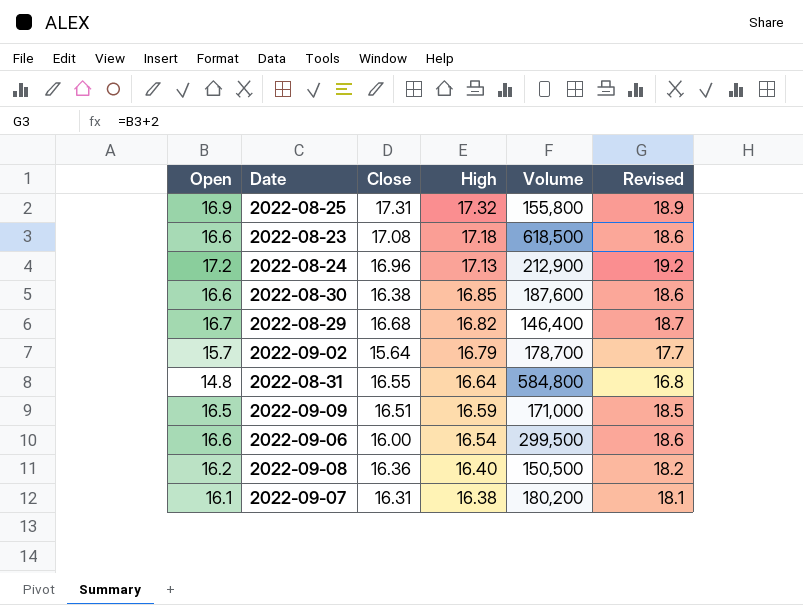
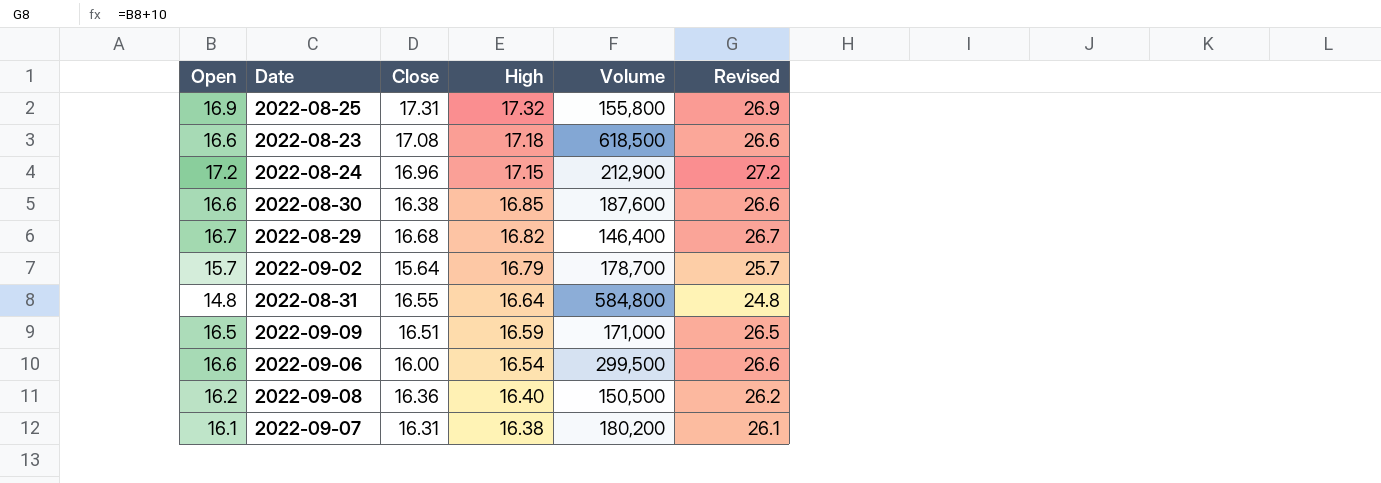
column Revised | formula: [Open] + 2 -> [Open] + 10
2022-08-24 | High: 17.13 -> 17.15

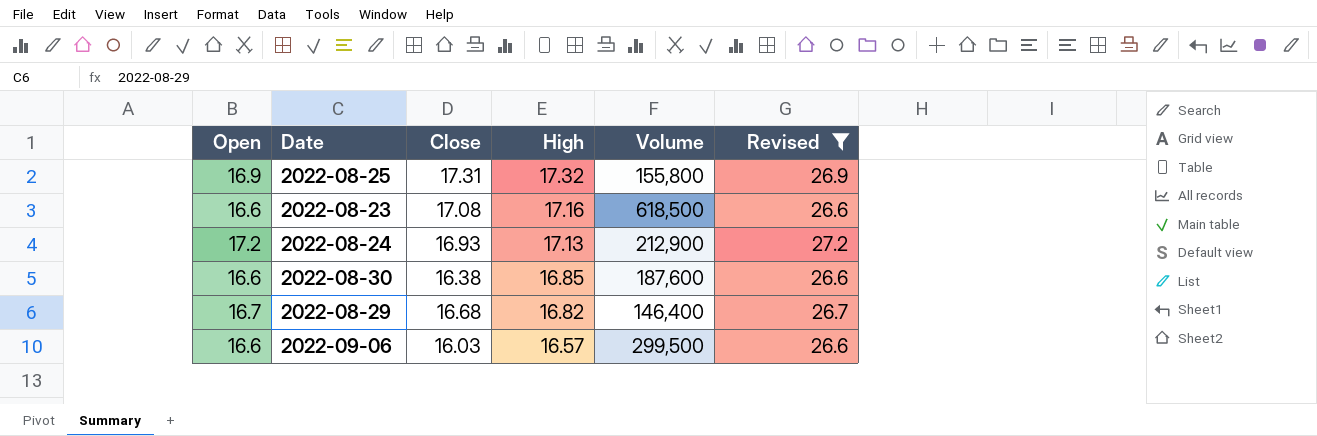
filter: none -> Revised >= 26.6
2022-08-23 | High: 17.18 -> 17.16
2022-08-24 | Close: 16.96 -> 16.93
2022-08-24 | High: 17.15 -> 17.13
2022-09-06 | Close: 16.00 -> 16.03
2022-09-06 | High: 16.54 -> 16.57

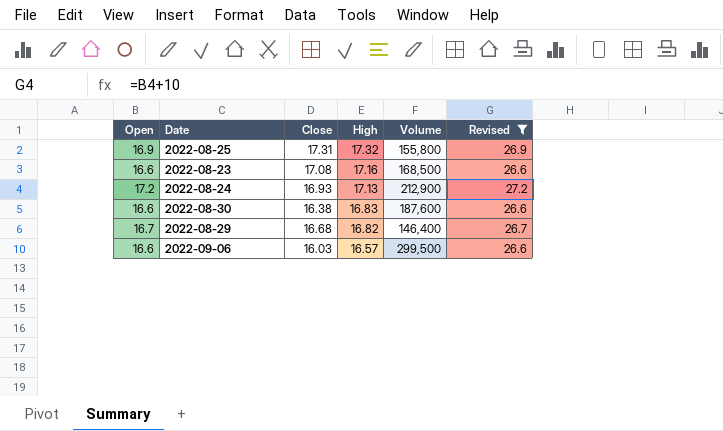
2022-08-23 | Volume: 618,500 -> 168,500
2022-08-30 | High: 16.85 -> 16.83

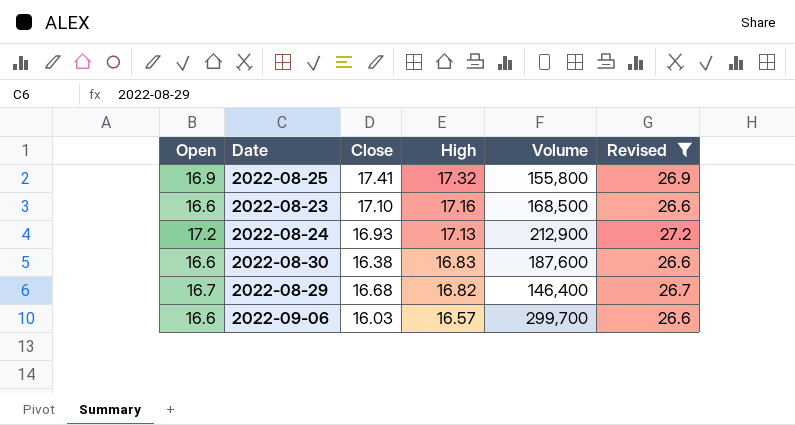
2022-08-25 | Close: 17.31 -> 17.41
2022-08-23 | Close: 17.08 -> 17.10
2022-09-06 | Volume: 299,500 -> 299,700

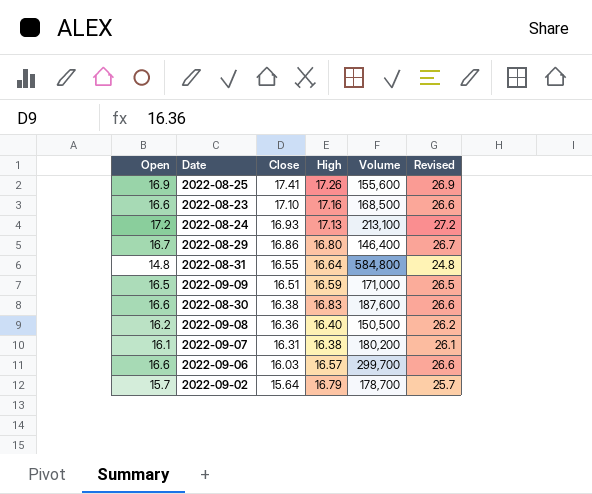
filter: Revised >= 26.6 -> none
row order: High descending -> Close descending
2022-08-25 | High: 17.32 -> 17.26
2022-08-25 | Volume: 155,800 -> 155,600
2022-08-24 | Volume: 212,900 -> 213,100
2022-08-29 | Close: 16.68 -> 16.86
2022-08-29 | High: 16.82 -> 16.80

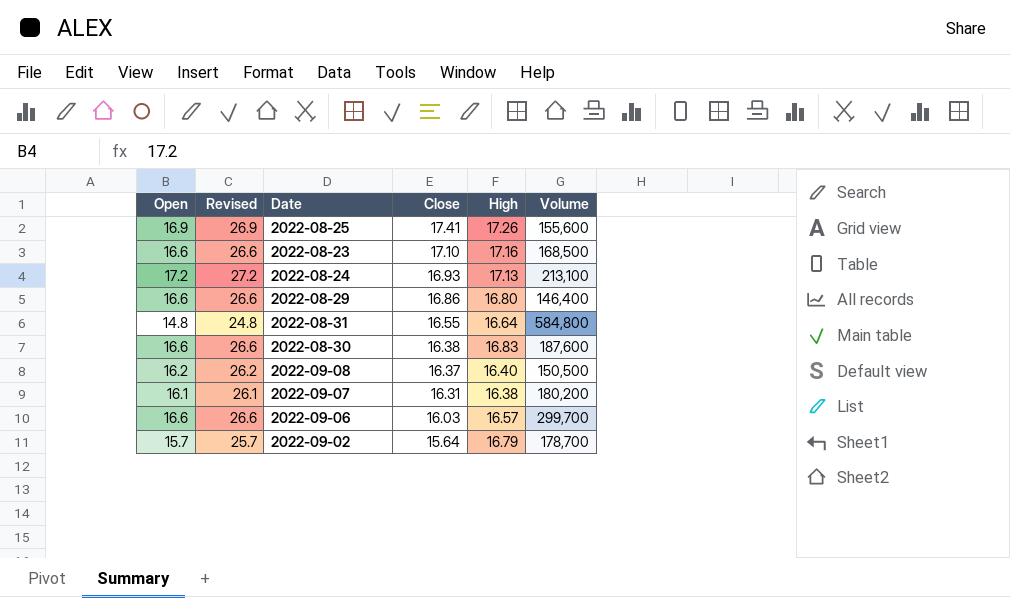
column Revised | position: 6 -> 2
row 2022-09-09: 16.5 | 16.51 | 16.59 | 171,000 | 26.5 -> none
2022-08-29 | Open: 16.7 -> 16.6
2022-08-29 | Revised: 26.7 -> 26.6
2022-09-08 | Close: 16.36 -> 16.37

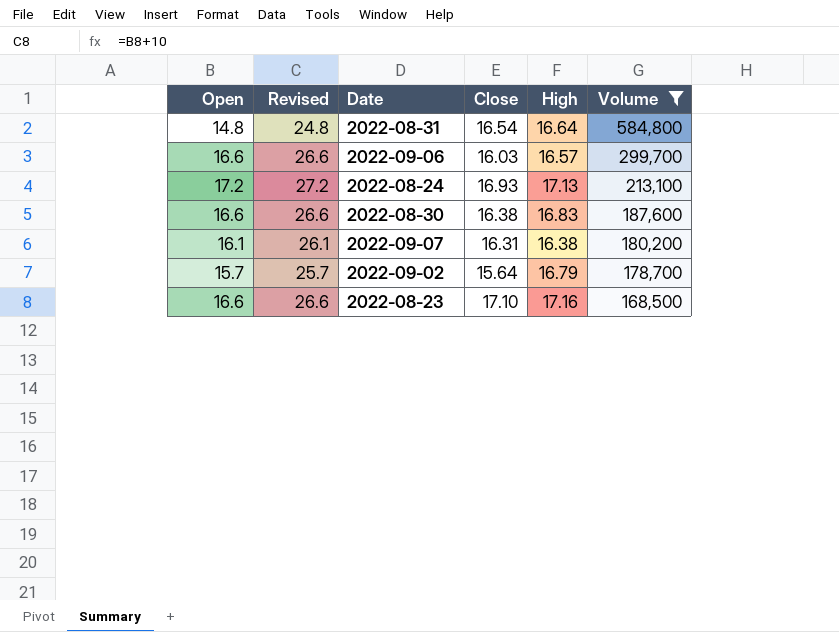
filter: none -> Volume >= 168,500
row order: Close descending -> Volume descending
2022-08-31 | Close: 16.55 -> 16.54

